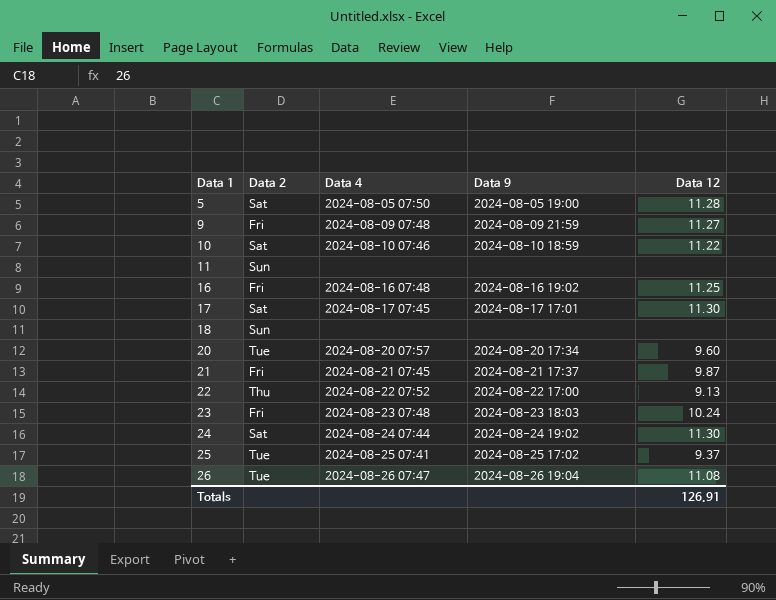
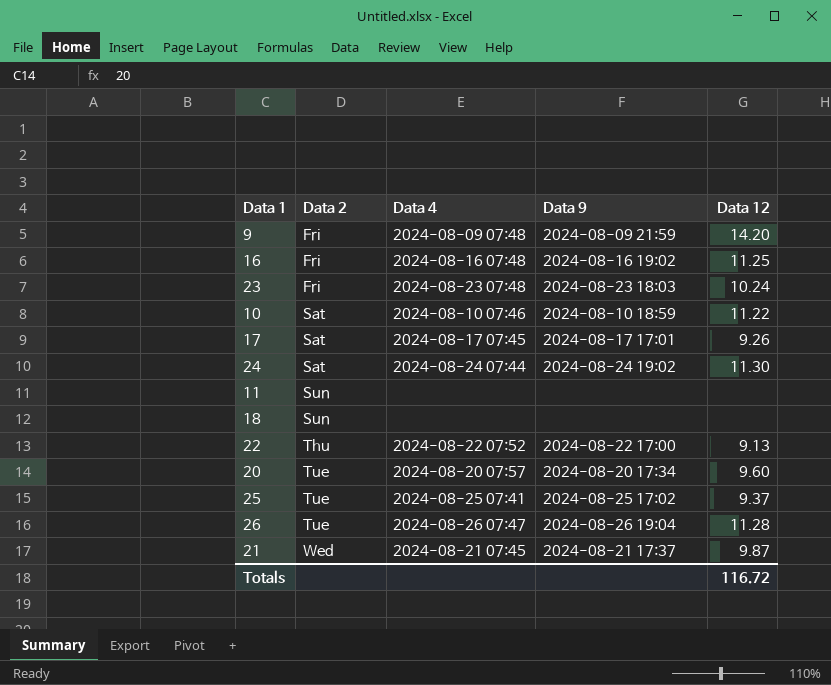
row order: Data 1 ascending -> Data 2 ascending
row 5: Sat | 2024-08-05 07:50 | 2024-08-05 19:00 | 11.28 -> none
9 | Data 12: 11.27 -> 14.20
17 | Data 12: 11.30 -> 9.26
26 | Data 12: 11.08 -> 11.28
21 | Data 2: Fri -> Wed
Totals | Data 12: 126.91 -> 116.72

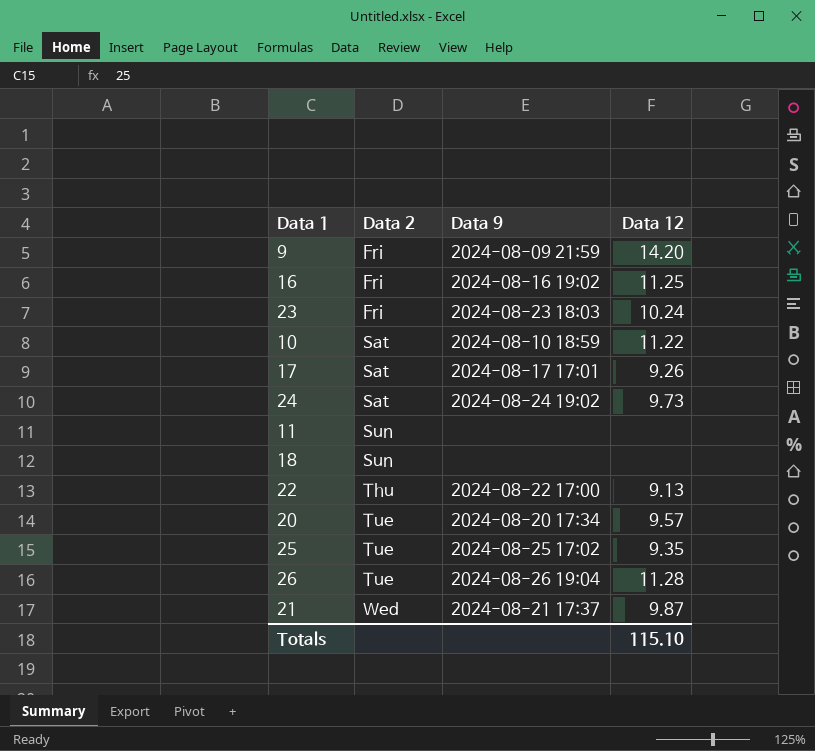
column Data 4 | position: 3 -> none
24 | Data 12: 11.30 -> 9.73
20 | Data 12: 9.60 -> 9.57
25 | Data 12: 9.37 -> 9.35
Totals | Data 12: 116.72 -> 115.10

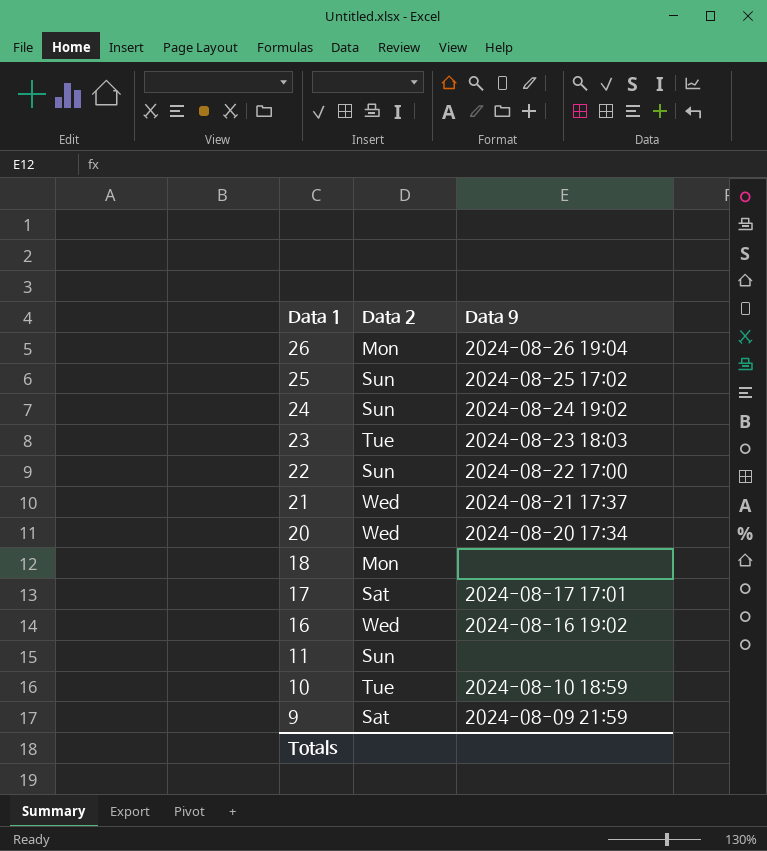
row order: Data 2 ascending -> Data 1 descending
column Data 12 | position: 4 -> none
26 | Data 2: Tue -> Mon
25 | Data 2: Tue -> Sun
24 | Data 2: Sat -> Sun
23 | Data 2: Fri -> Tue
22 | Data 2: Thu -> Sun
20 | Data 2: Tue -> Wed
18 | Data 2: Sun -> Mon
16 | Data 2: Fri -> Wed
10 | Data 2: Sat -> Tue
9 | Data 2: Fri -> Sat

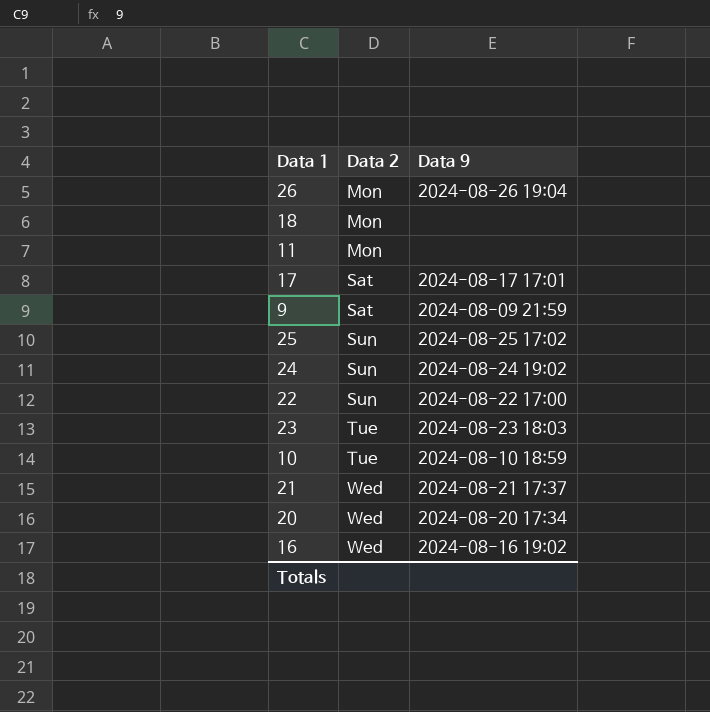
row order: Data 1 descending -> Data 2 ascending
11 | Data 2: Sun -> Mon

